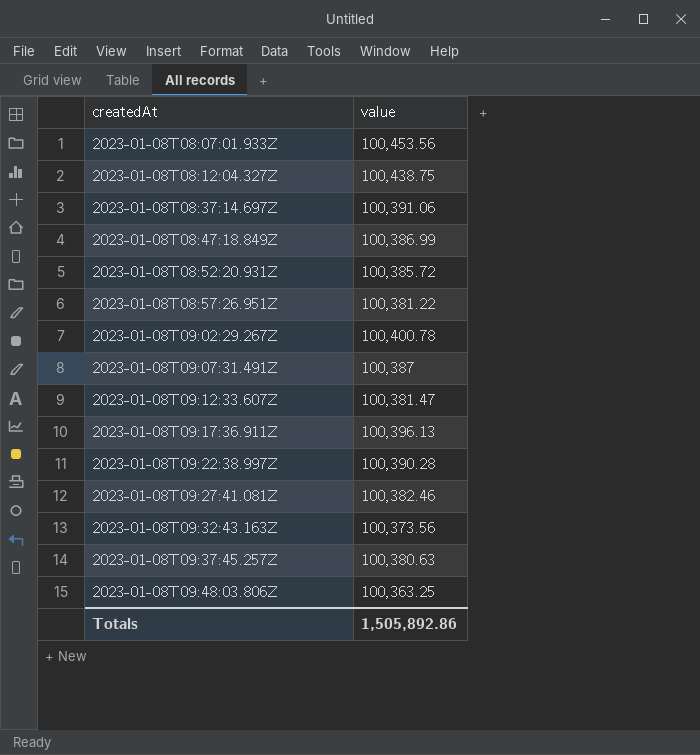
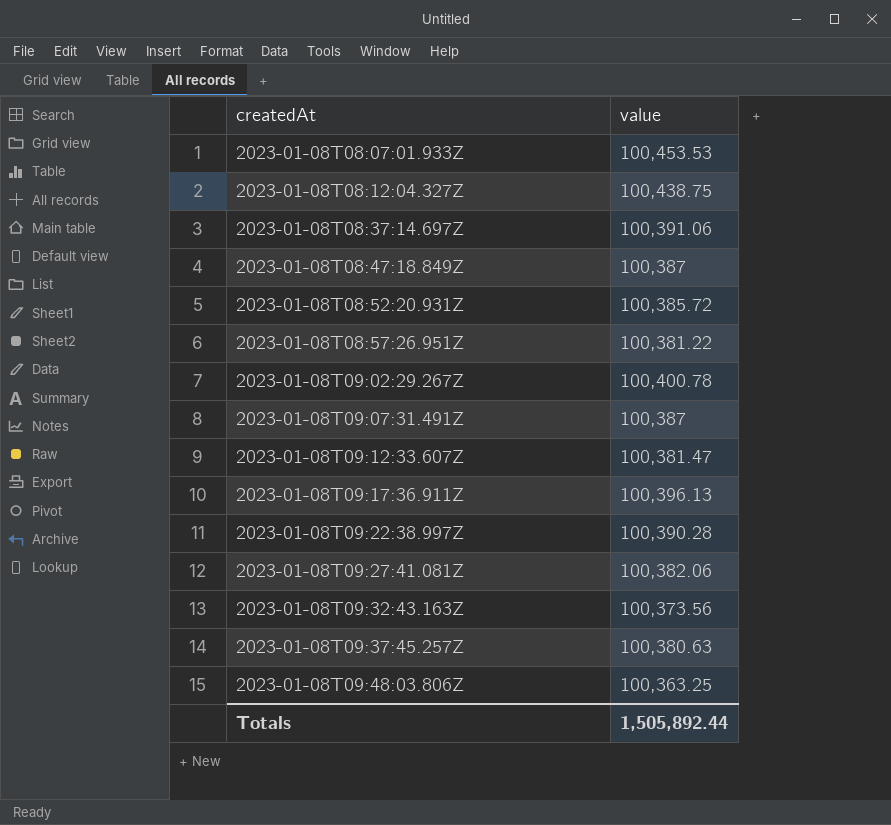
2023-01-08T08:07:01.933Z | value: 100,453.56 -> 100,453.53
2023-01-08T08:47:18.849Z | value: 100,386.99 -> 100,387
2023-01-08T09:27:41.081Z | value: 100,382.46 -> 100,382.06
Totals | value: 1,505,892.86 -> 1,505,892.44

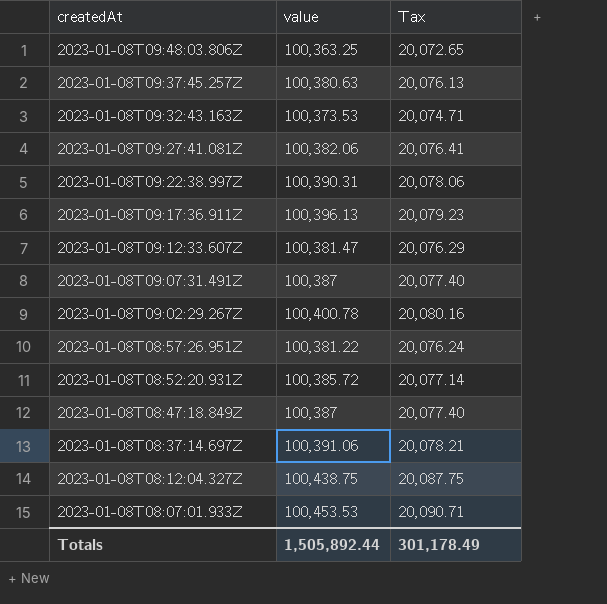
row order: createdAt ascending -> createdAt descending
column Tax | formula: none -> [value] * 0.2
2023-01-08T09:32:43.163Z | value: 100,373.56 -> 100,373.53
2023-01-08T09:22:38.997Z | value: 100,390.28 -> 100,390.31

